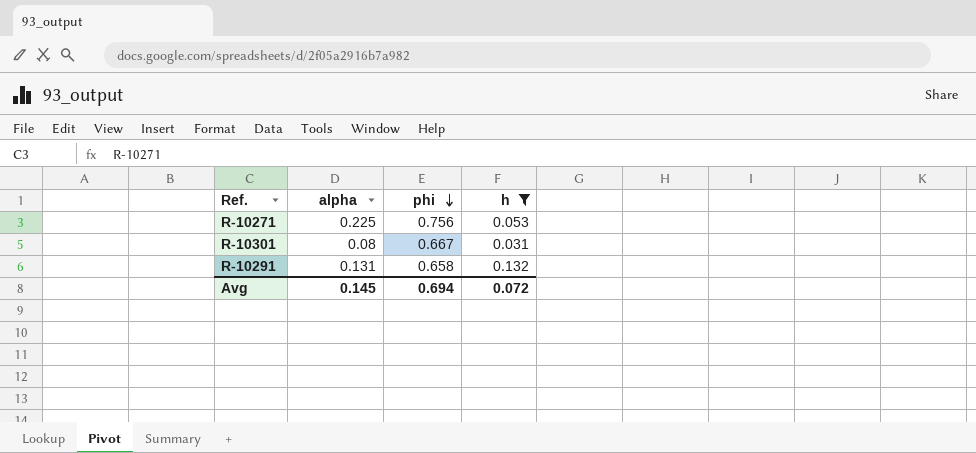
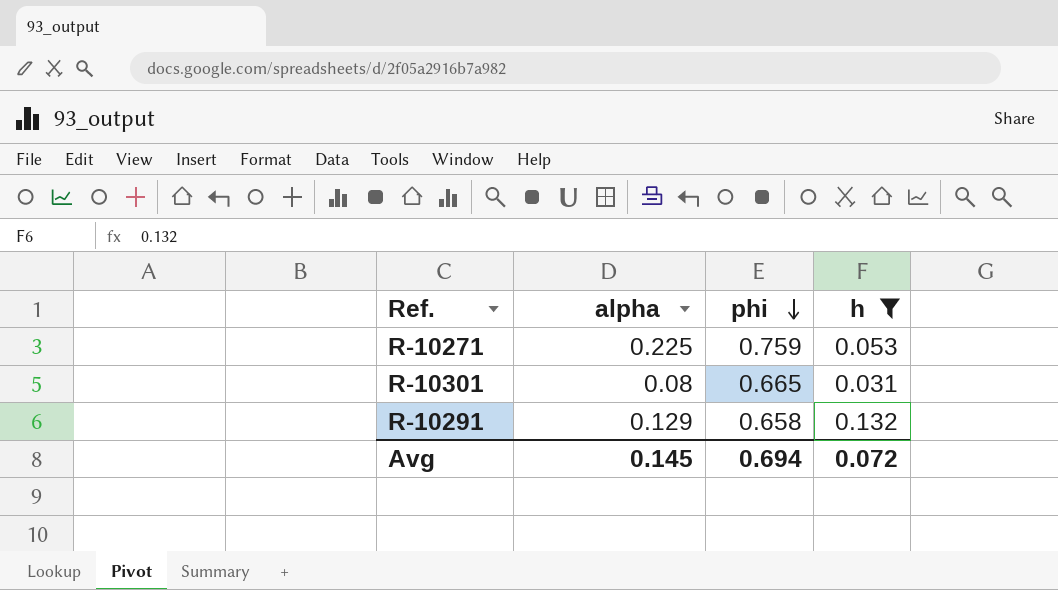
R-10271 | phi: 0.756 -> 0.759
R-10301 | phi: 0.667 -> 0.665
R-10291 | alpha: 0.131 -> 0.129

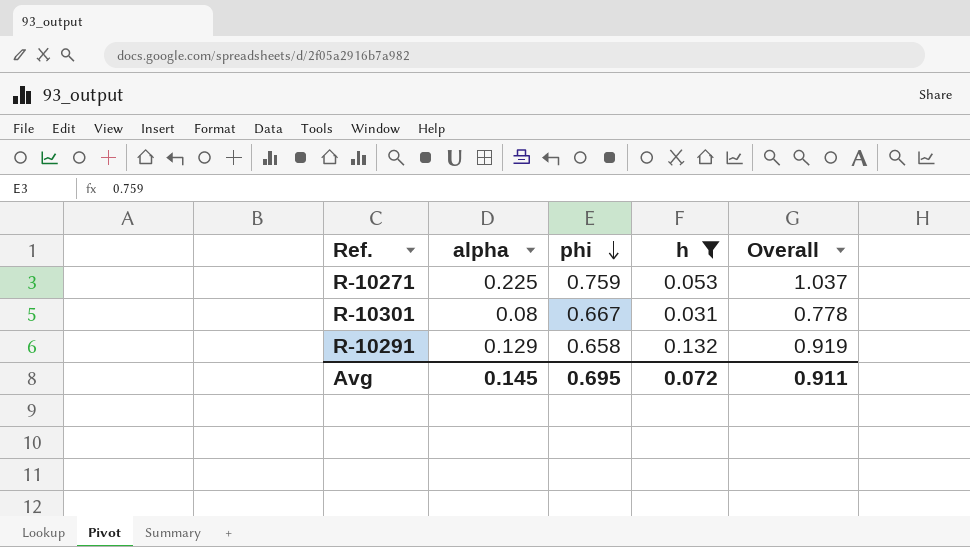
column Overall | formula: none -> [alpha] + [phi] + [h]
R-10301 | phi: 0.665 -> 0.667
Avg | phi: 0.694 -> 0.695

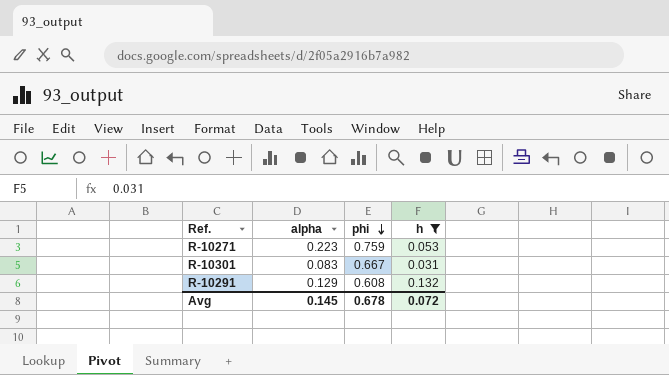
column Overall | formula: [alpha] + [phi] + [h] -> none
R-10271 | alpha: 0.225 -> 0.223
R-10301 | alpha: 0.08 -> 0.083
R-10291 | phi: 0.658 -> 0.608
Avg | phi: 0.695 -> 0.678

